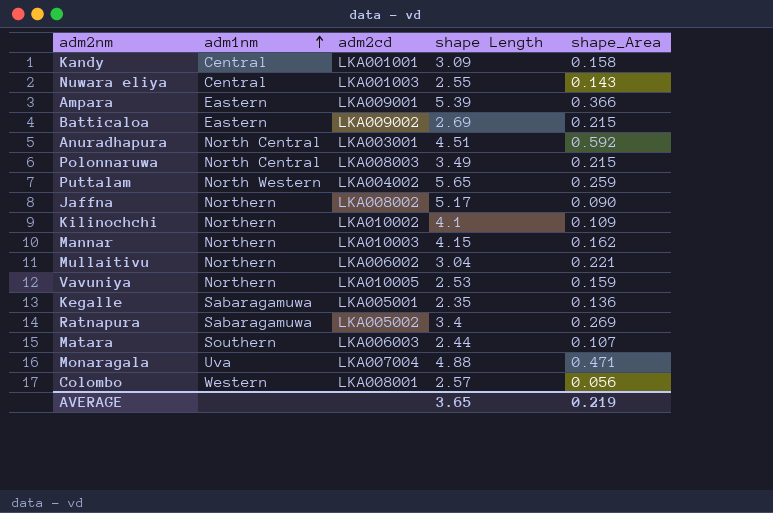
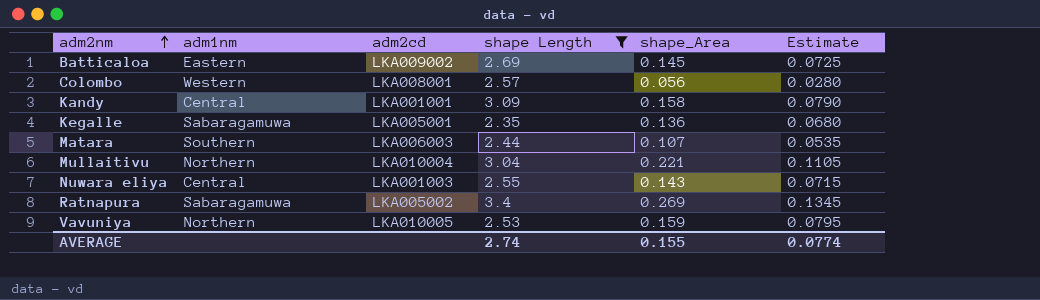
filter: none -> shape Length <= 3.4
row order: adm1nm ascending -> adm2nm ascending
column Estimate | formula: none -> [shape_Area] * 0.5
Batticaloa | shape_Area: 0.215 -> 0.145
Mullaitivu | adm2cd: LKA006002 -> LKA010004
AVERAGE | shape Length: 3.65 -> 2.74
AVERAGE | shape_Area: 0.219 -> 0.155

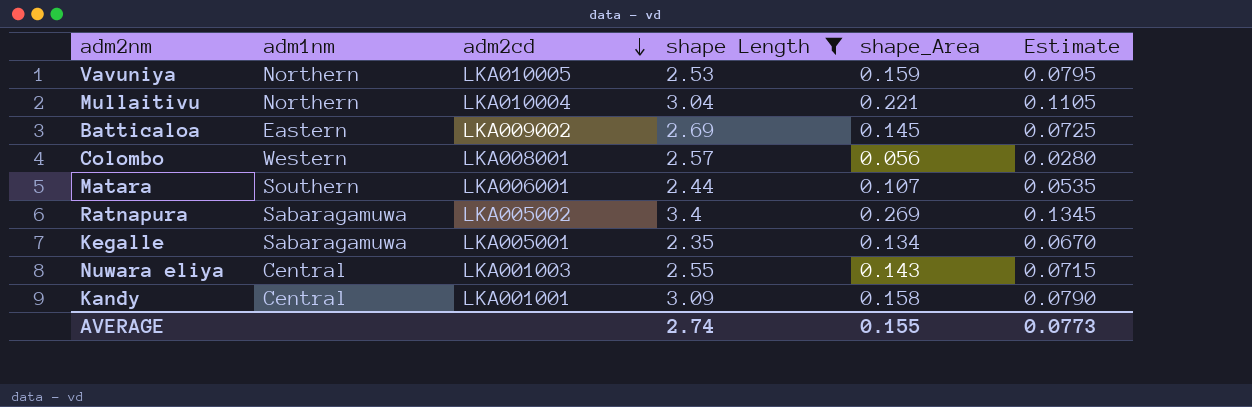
row order: adm2nm ascending -> adm2cd descending
Matara | adm2cd: LKA006003 -> LKA006001
Kegalle | shape_Area: 0.136 -> 0.134
Kegalle | Estimate: 0.0680 -> 0.0670
AVERAGE | Estimate: 0.0774 -> 0.0773

